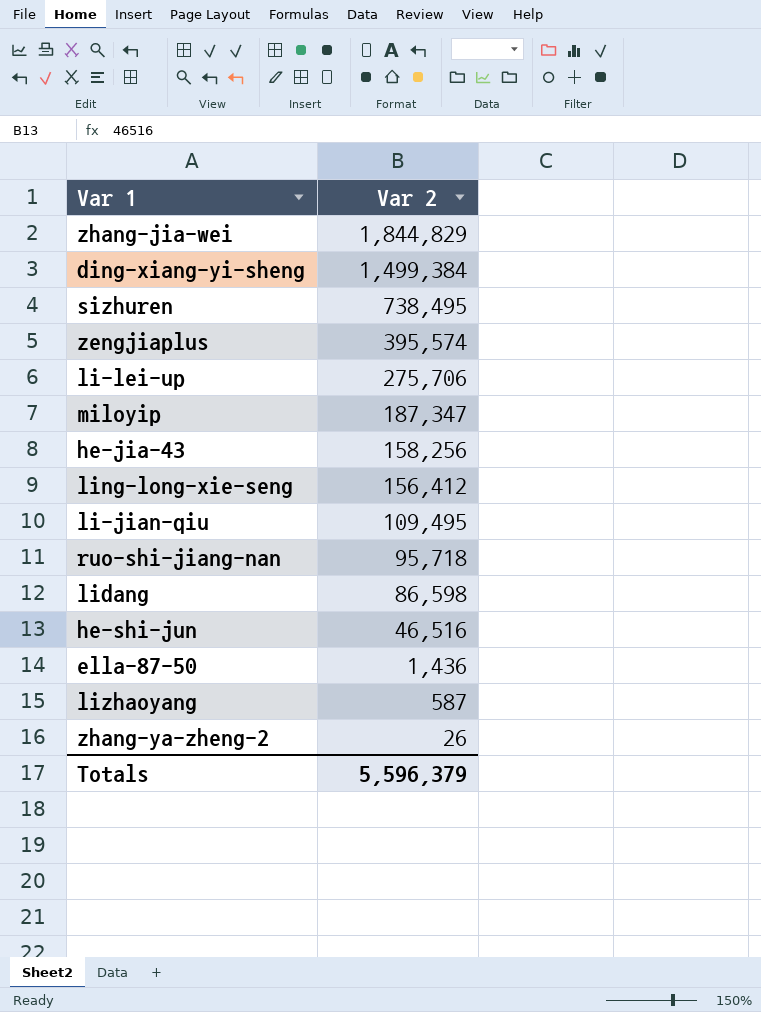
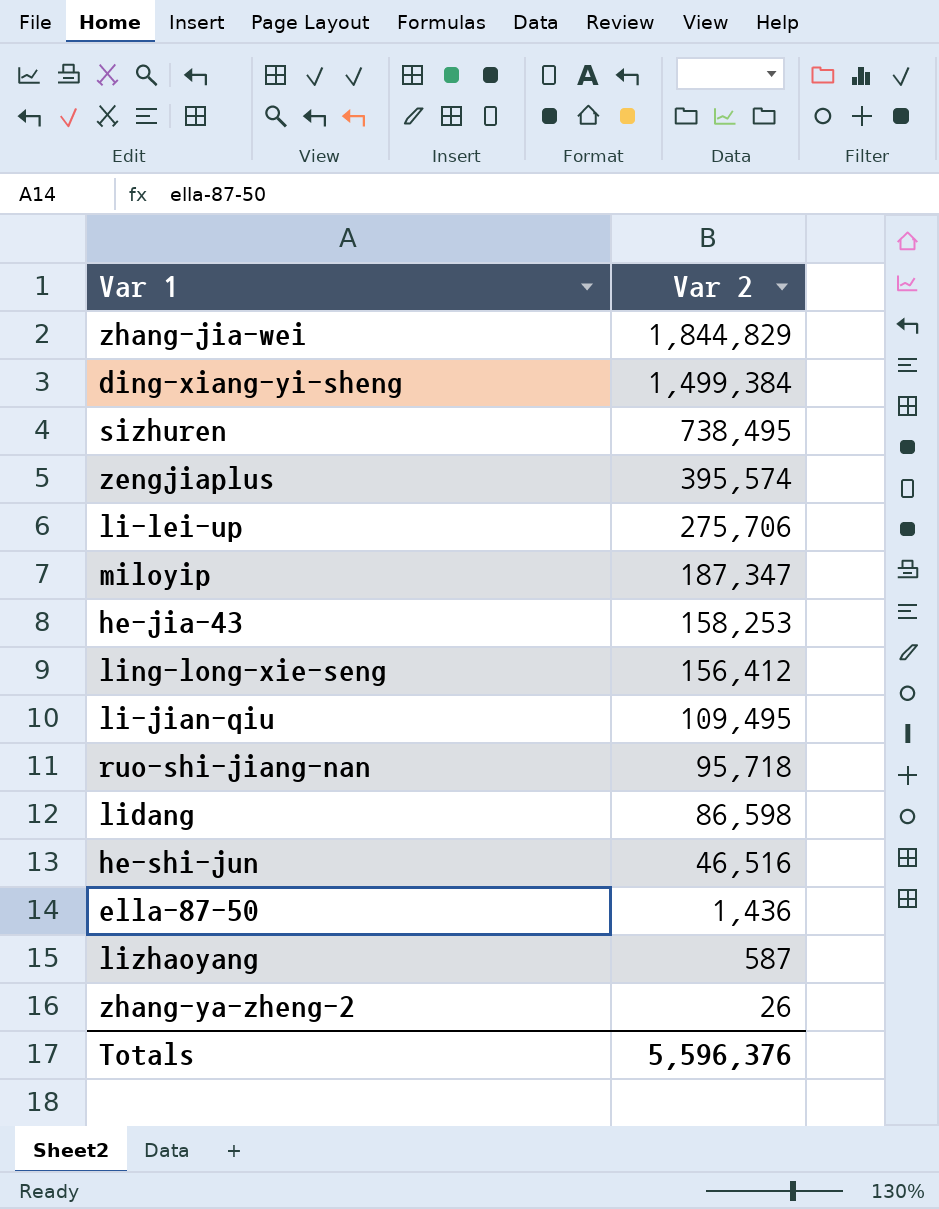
he-jia-43 | Var 2: 158,256 -> 158,253
Totals | Var 2: 5,596,379 -> 5,596,376

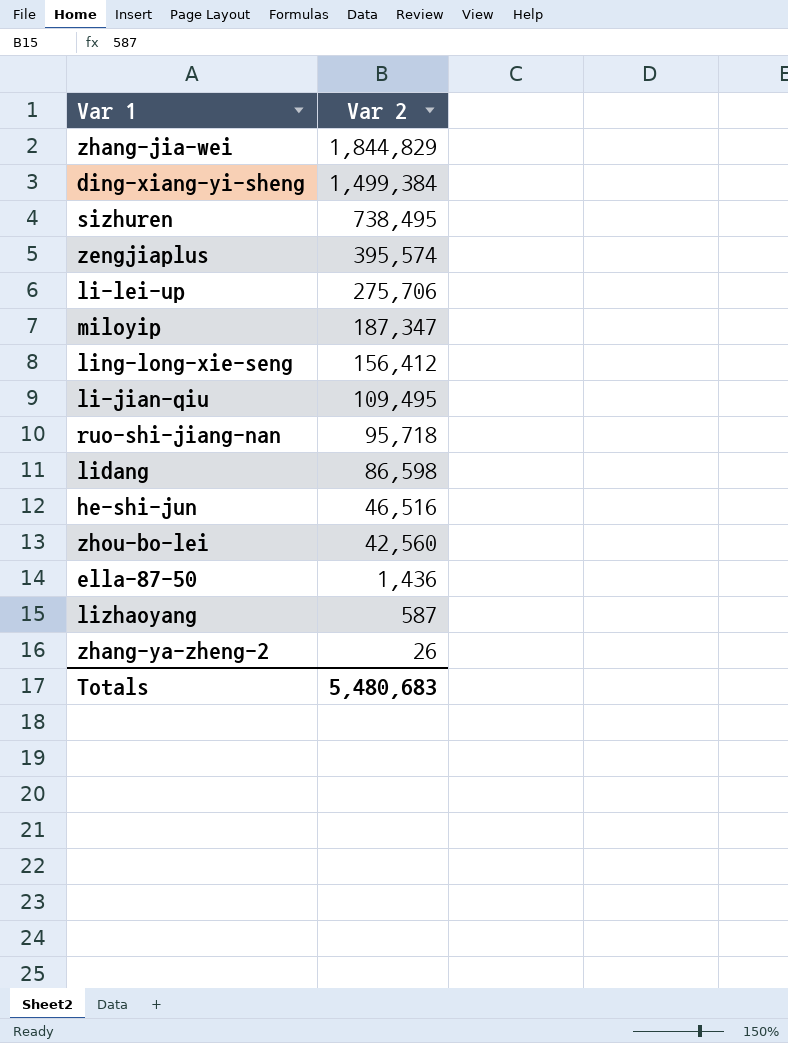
row he-jia-43: 158,253 -> none
row zhou-bo-lei: none -> 42,560
Totals | Var 2: 5,596,376 -> 5,480,683

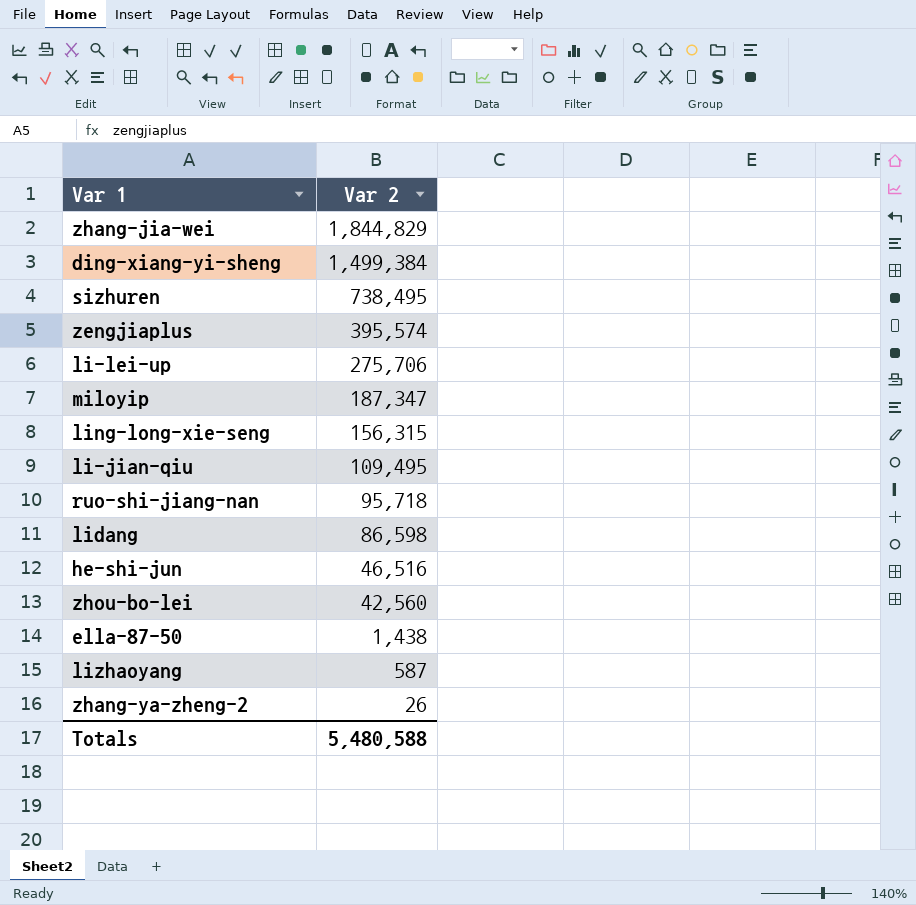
ling-long-xie-seng | Var 2: 156,412 -> 156,315
ella-87-50 | Var 2: 1,436 -> 1,438
Totals | Var 2: 5,480,683 -> 5,480,588

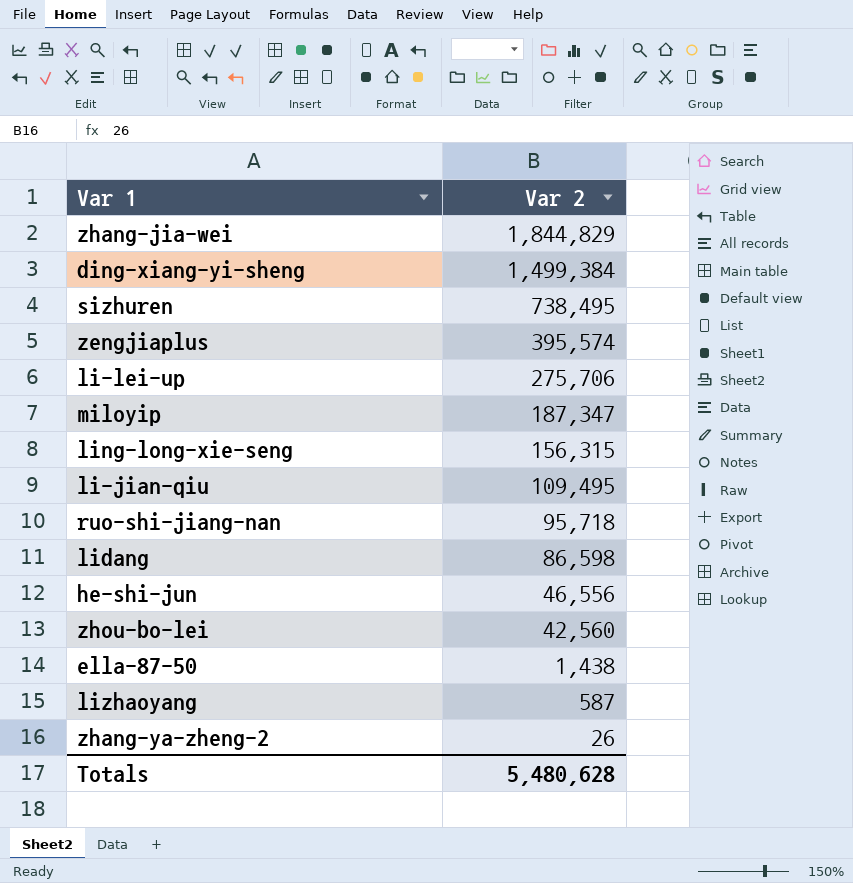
he-shi-jun | Var 2: 46,516 -> 46,556
Totals | Var 2: 5,480,588 -> 5,480,628

